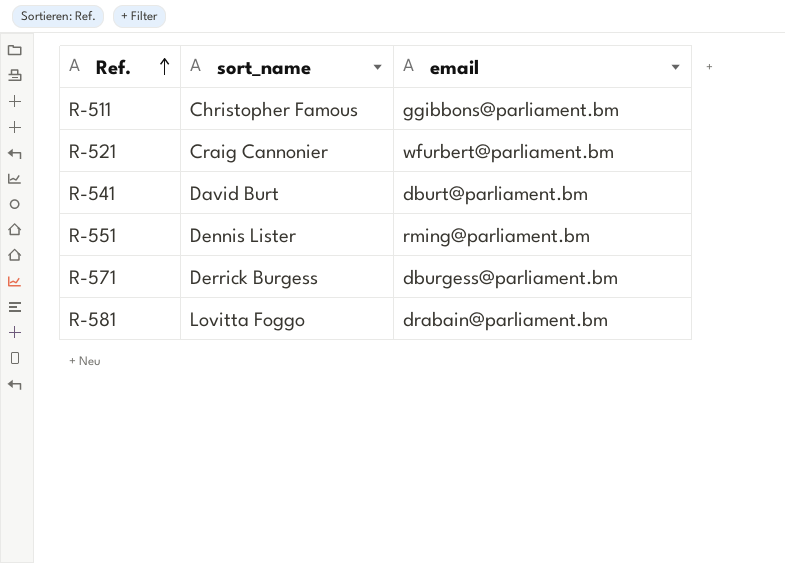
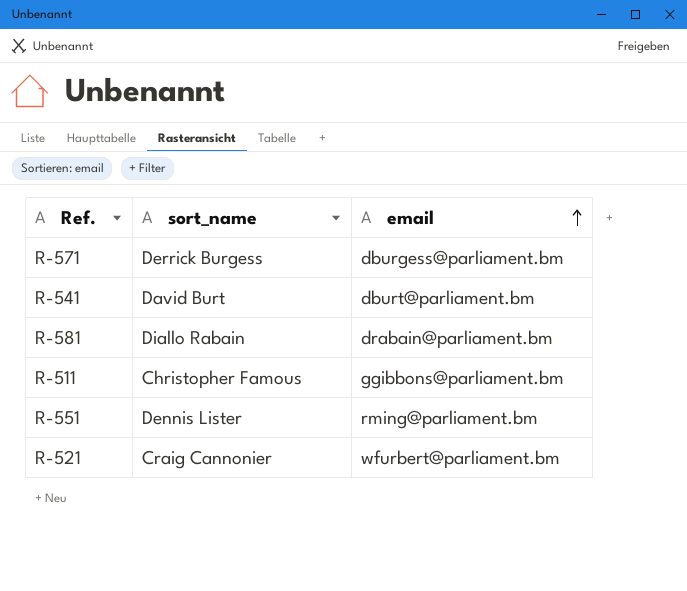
row order: Ref. ascending -> email ascending
R-581 | sort_name: Lovitta Foggo -> Diallo Rabain

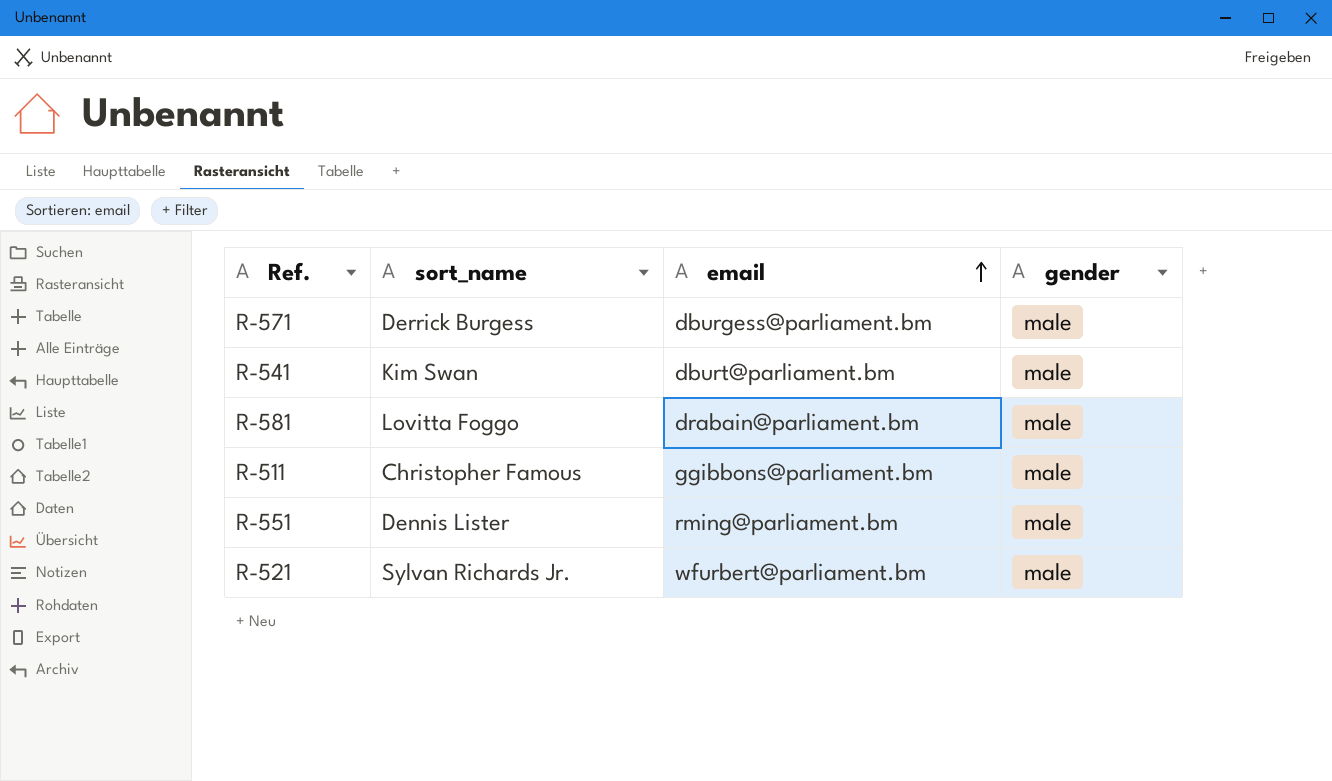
column gender | position: none -> 4
R-541 | sort_name: David Burt -> Kim Swan
R-581 | sort_name: Diallo Rabain -> Lovitta Foggo
R-521 | sort_name: Craig Cannonier -> Sylvan Richards Jr.

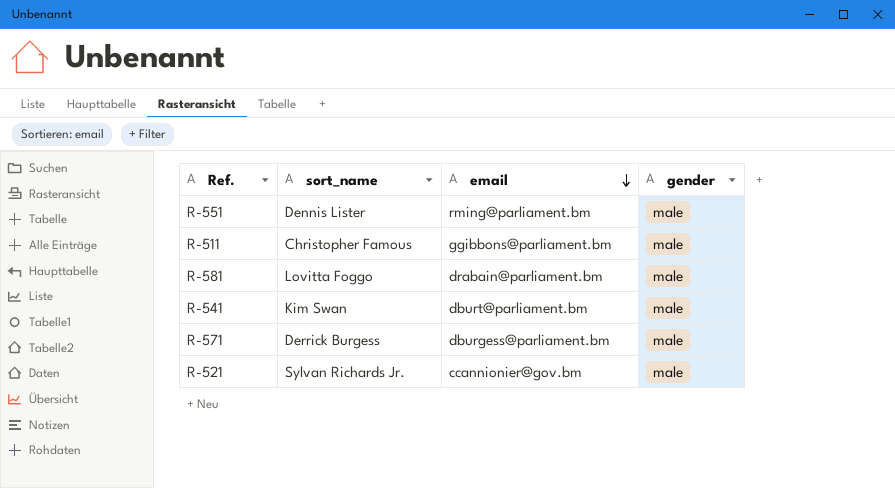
row order: email ascending -> email descending
R-521 | email: wfurbert@parliament.bm -> ccannionier@gov.bm

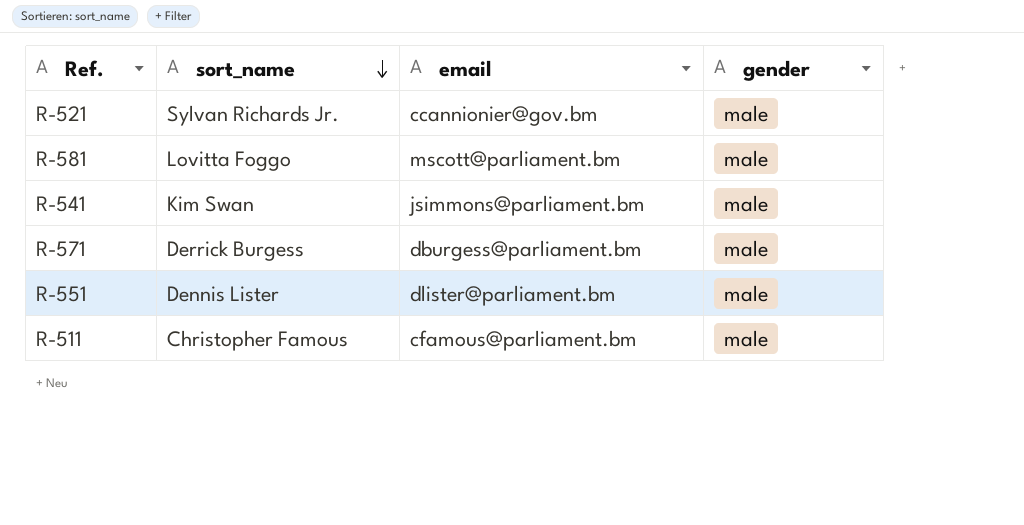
row order: email descending -> sort_name descending
R-581 | email: drabain@parliament.bm -> mscott@parliament.bm
R-541 | email: dburt@parliament.bm -> jsimmons@parliament.bm
R-551 | email: rming@parliament.bm -> dlister@parliament.bm
R-511 | email: ggibbons@parliament.bm -> cfamous@parliament.bm

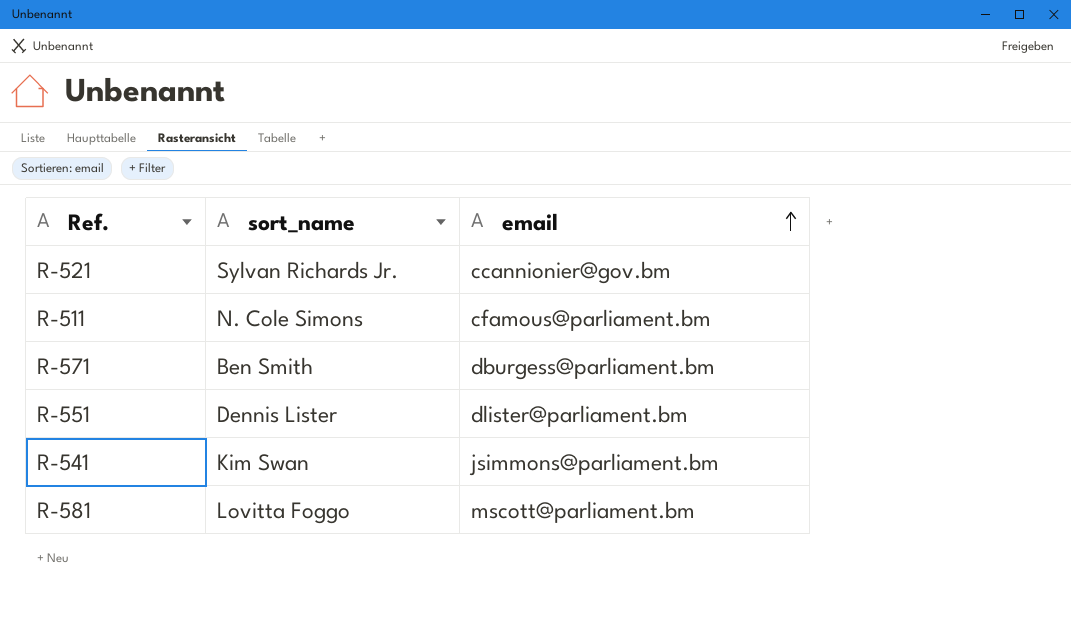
row order: sort_name descending -> email ascending
column gender | position: 4 -> none
R-511 | sort_name: Christopher Famous -> N. Cole Simons
R-571 | sort_name: Derrick Burgess -> Ben Smith

